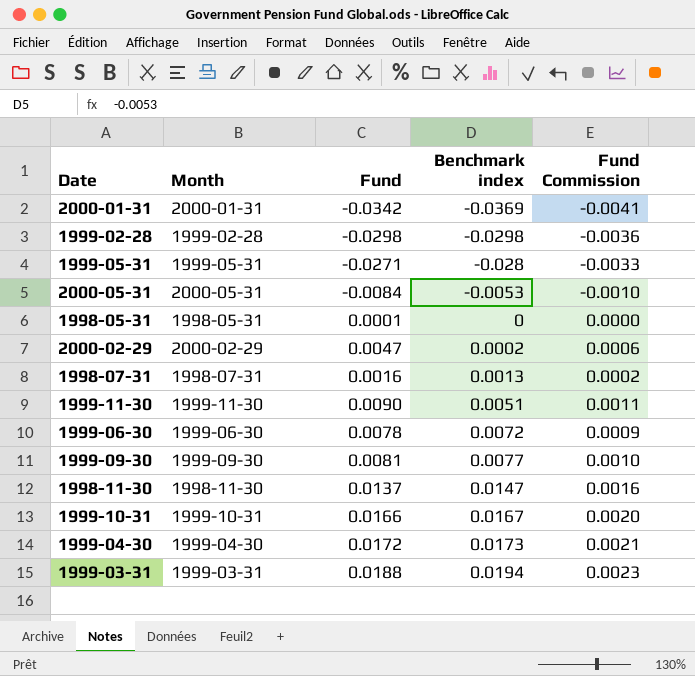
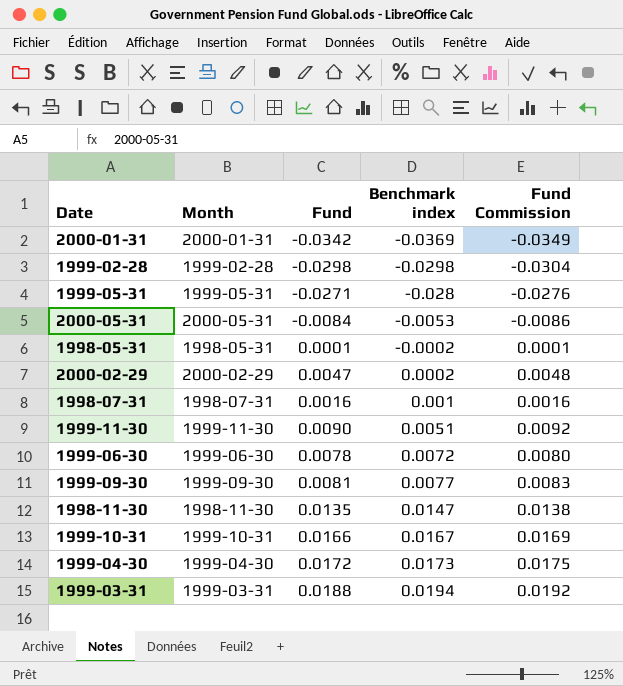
column Fund Commission | formula: [Fund] * 0.12 -> [Fund] * 1.02
1998-05-31 | Benchmark index: 0 -> -0.0002
1998-07-31 | Benchmark index: 0.0013 -> 0.001
1998-11-30 | Fund: 0.0137 -> 0.0135

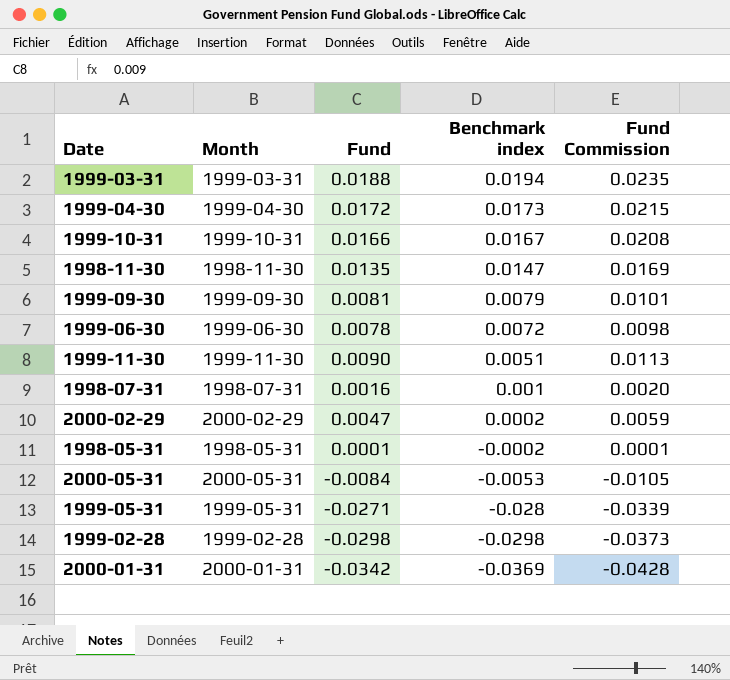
row order: Benchmark index ascending -> Benchmark index descending
column Fund Commission | formula: [Fund] * 1.02 -> [Fund] * 1.25
1999-09-30 | Benchmark index: 0.0077 -> 0.0079

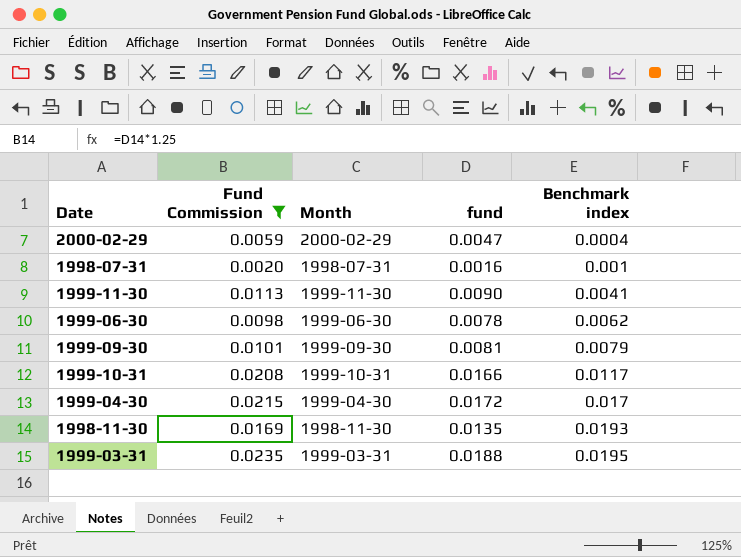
filter: none -> Fund Commission >= 0.0020
row order: Benchmark index descending -> Benchmark index ascending
column Fund Commission | position: 5 -> 2
column name: Fund -> fund
2000-02-29 | Benchmark index: 0.0002 -> 0.0004
1999-11-30 | Benchmark index: 0.0051 -> 0.0041
1999-06-30 | Benchmark index: 0.0072 -> 0.0062
1999-10-31 | Benchmark index: 0.0167 -> 0.0117
1999-04-30 | Benchmark index: 0.0173 -> 0.017
1998-11-30 | Benchmark index: 0.0147 -> 0.0193
1999-03-31 | Benchmark index: 0.0194 -> 0.0195

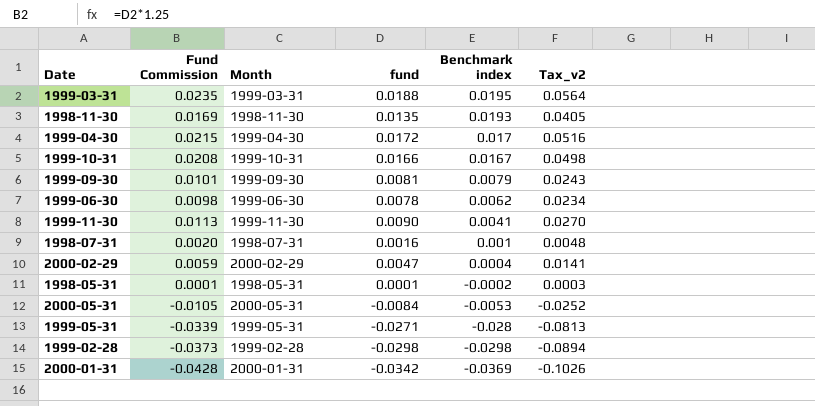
filter: Fund Commission >= 0.0020 -> none
row order: Benchmark index ascending -> Benchmark index descending
column Tax_v2 | formula: none -> [fund] * 3
1999-10-31 | Benchmark index: 0.0117 -> 0.0167

